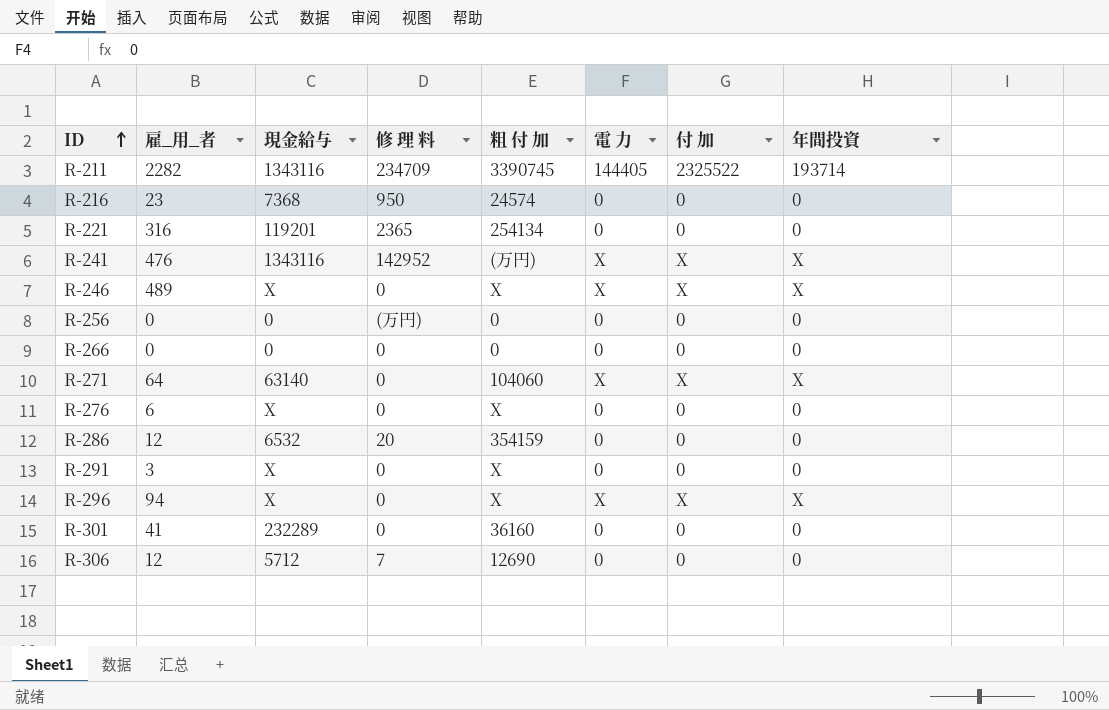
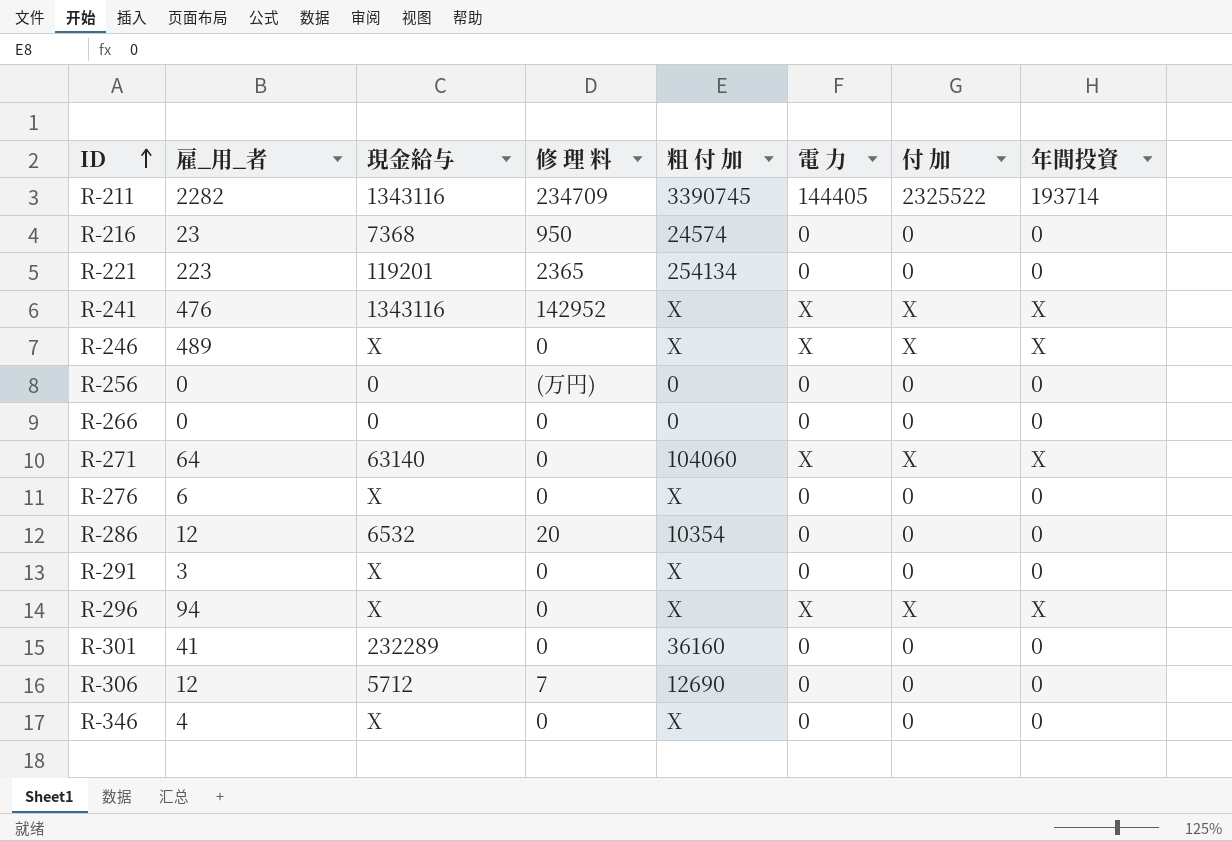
R-221 | 雇_用_者: 316 -> 223
R-241 | 粗 付 加: (万円) -> X
R-286 | 粗 付 加: 354159 -> 10354
row R-346: none -> 4 | X | 0 | X | 0 | 0 | 0

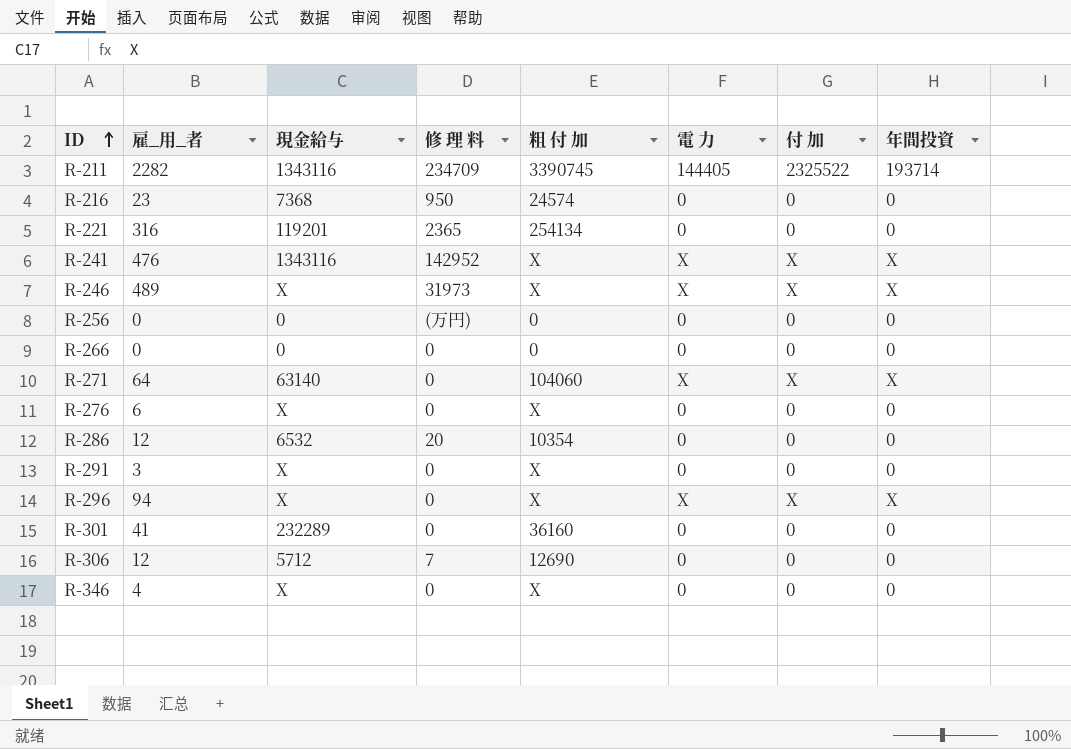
R-221 | 雇_用_者: 223 -> 316
R-246 | 修 理 料: 0 -> 31973

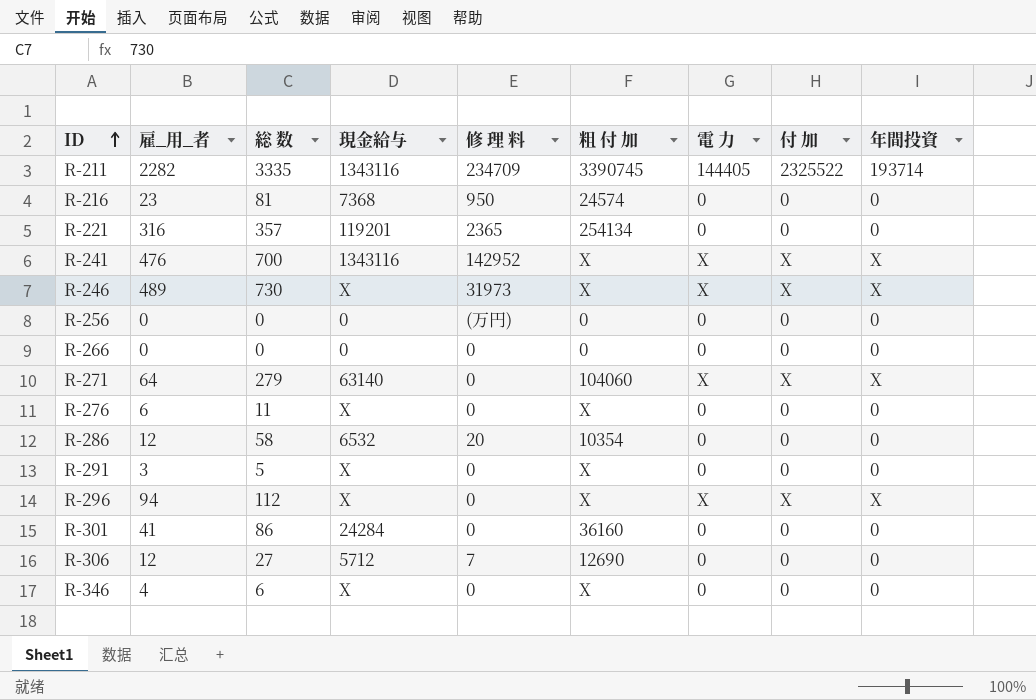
column 総 数 | position: none -> 3
R-301 | 現金給与: 232289 -> 24284

